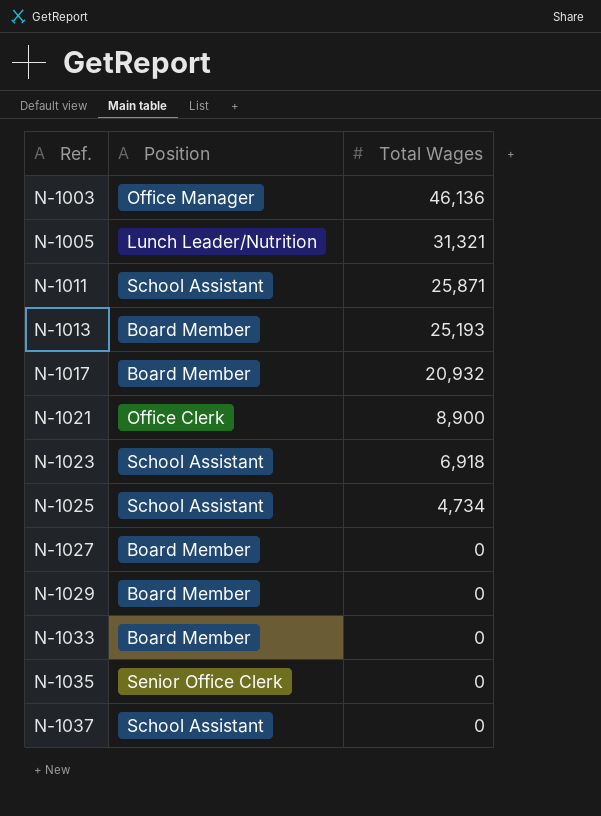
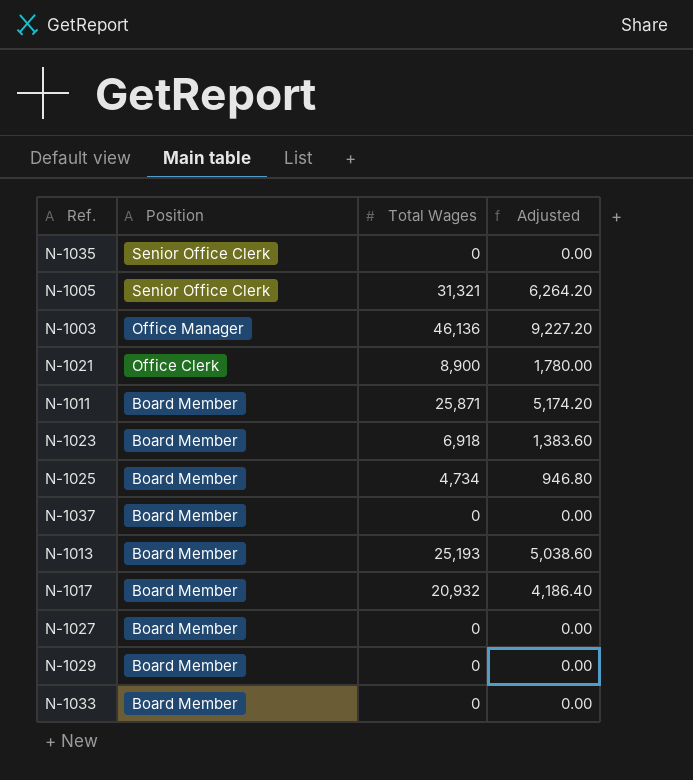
row order: Ref. ascending -> Position descending
column Adjusted | formula: none -> [Total Wages] * 0.2
N-1005 | Position: Lunch Leader/Nutrition -> Senior Office Clerk
N-1011 | Position: School Assistant -> Board Member
N-1023 | Position: School Assistant -> Board Member
N-1025 | Position: School Assistant -> Board Member
N-1037 | Position: School Assistant -> Board Member

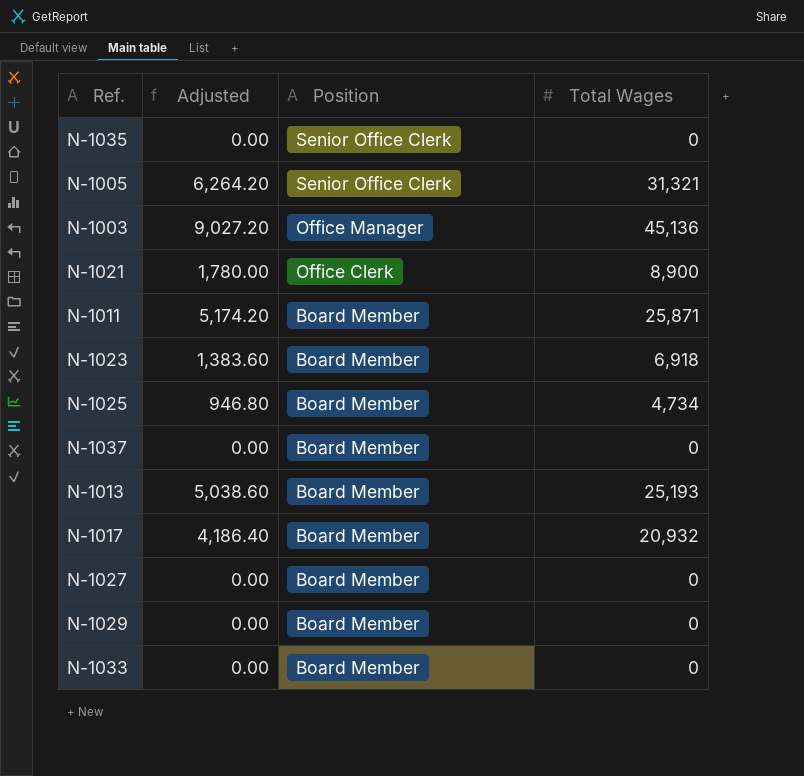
column Adjusted | position: 4 -> 2
N-1003 | Adjusted: 9,227.20 -> 9,027.20
N-1003 | Total Wages: 46,136 -> 45,136

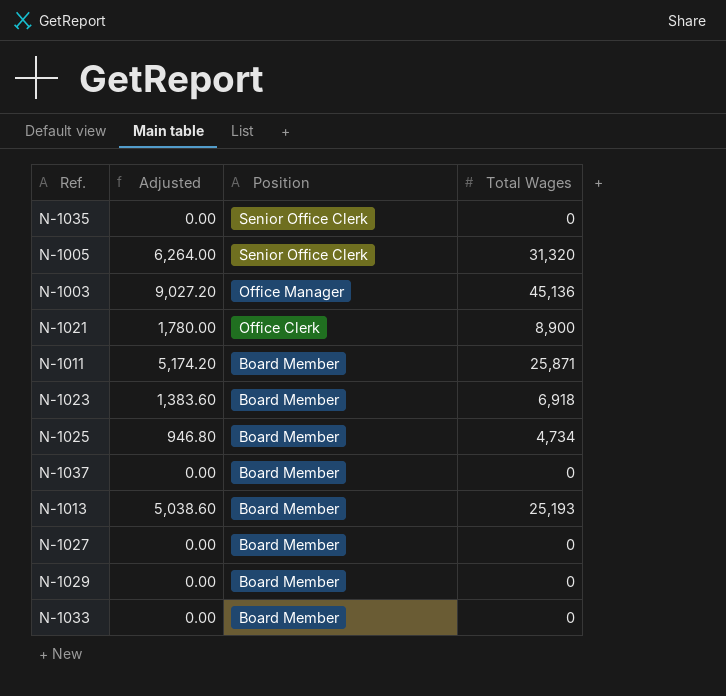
row N-1017: 4,186.40 | Board Member | 20,932 -> none
N-1005 | Adjusted: 6,264.20 -> 6,264.00
N-1005 | Total Wages: 31,321 -> 31,320

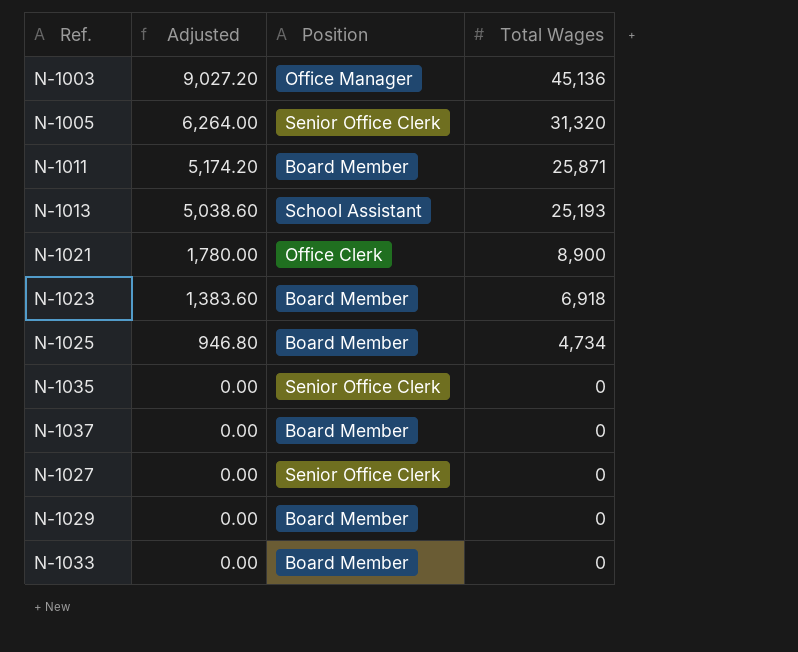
row order: Position descending -> Adjusted descending
N-1013 | Position: Board Member -> School Assistant
N-1027 | Position: Board Member -> Senior Office Clerk

